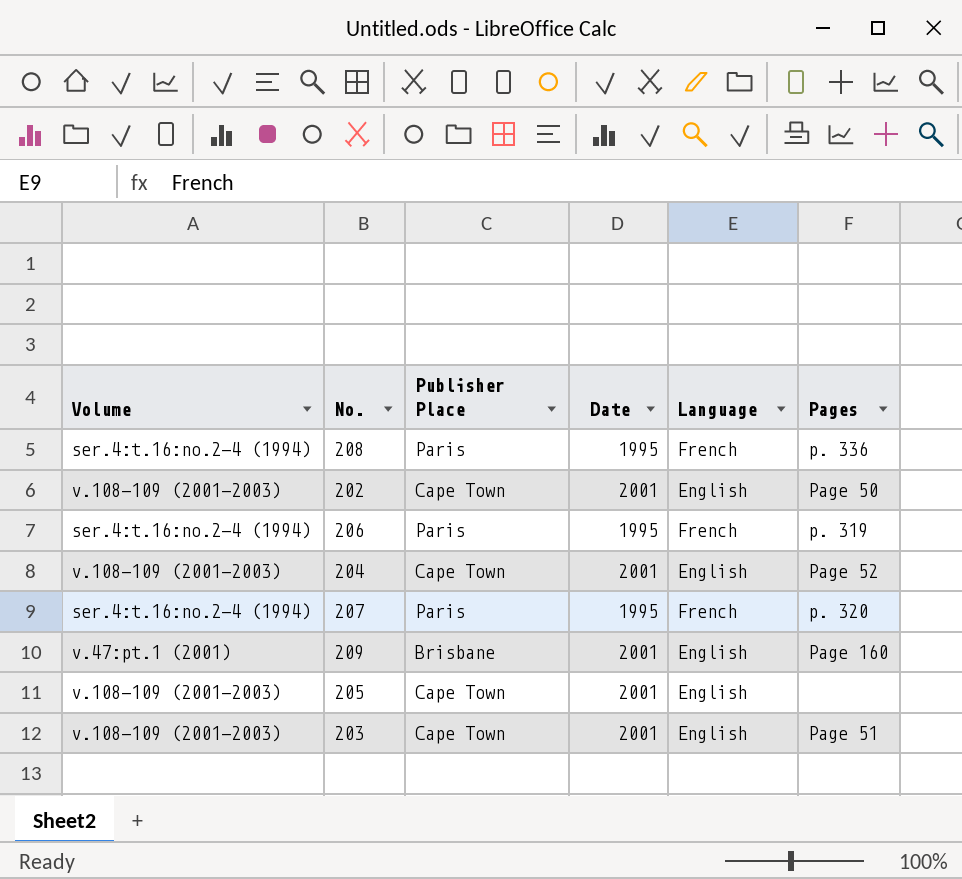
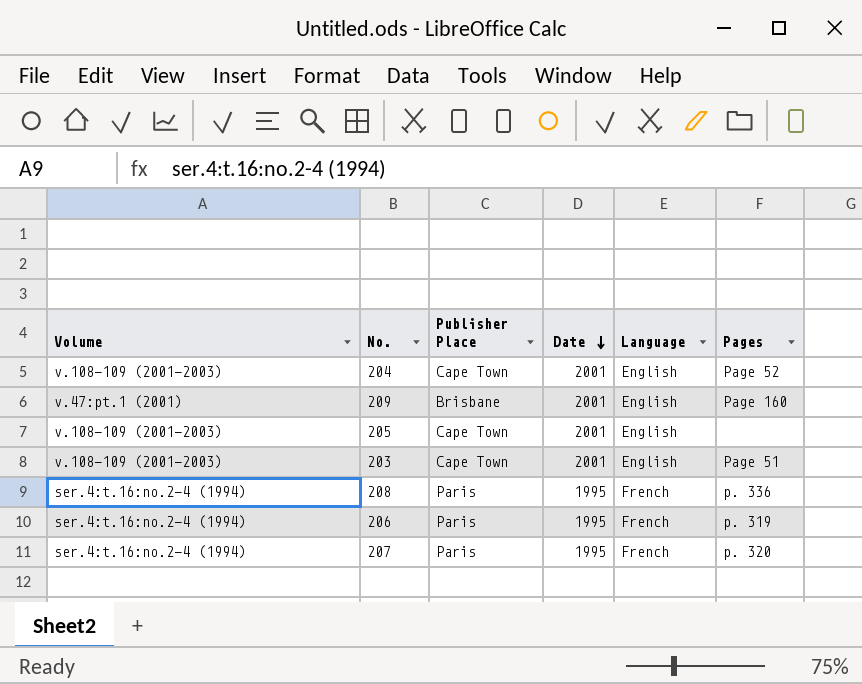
row order: none -> Date descending
row 202: v.108-109 (2001-2003) | Cape Town | 2001 | English | Page 50 -> none

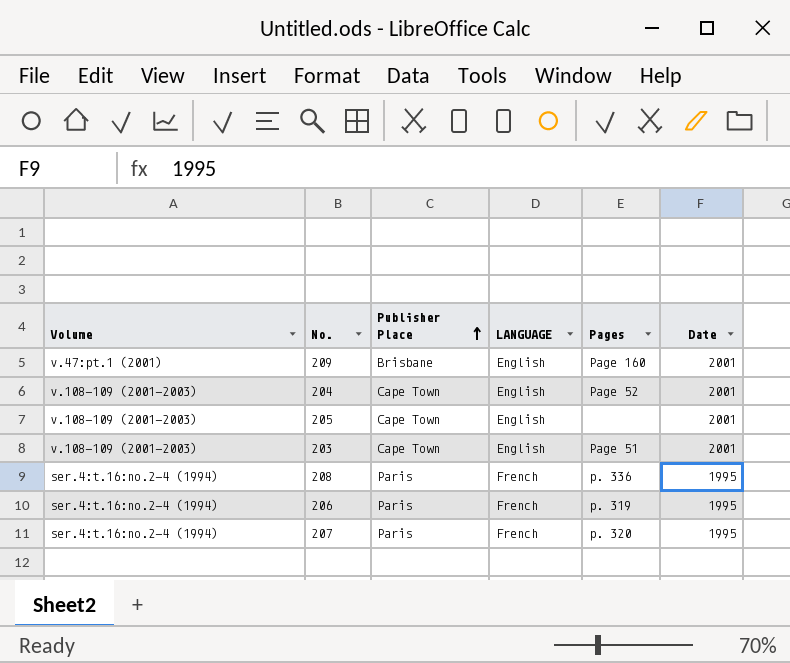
row order: Date descending -> Publisher Place ascending
column name: Language -> LANGUAGE
column Date | position: 4 -> 6

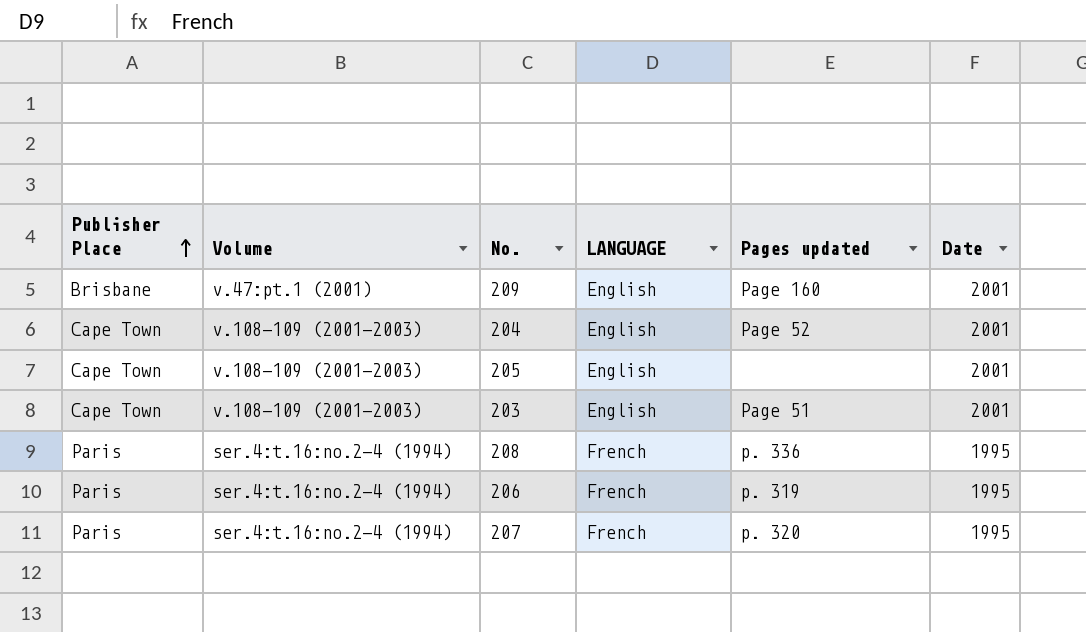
column Publisher Place | position: 3 -> 1
column name: Pages -> Pages updated

